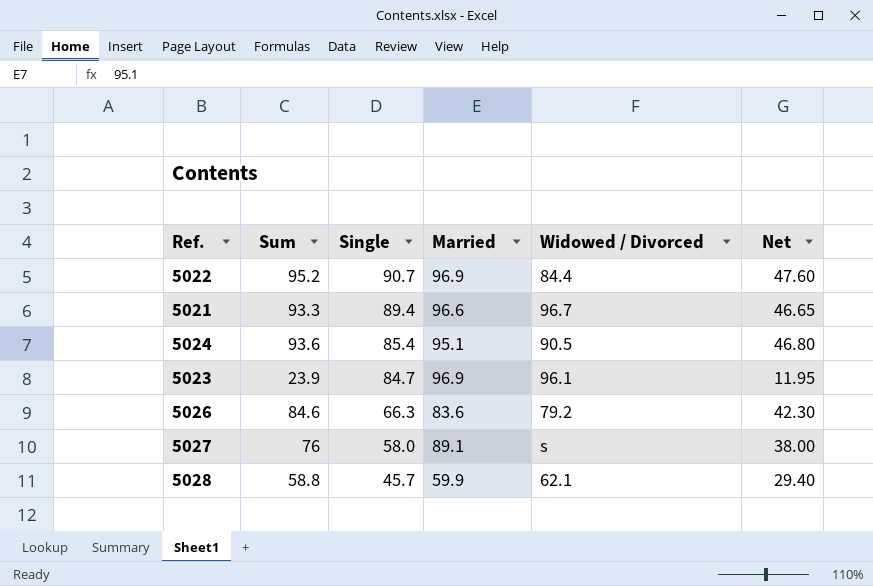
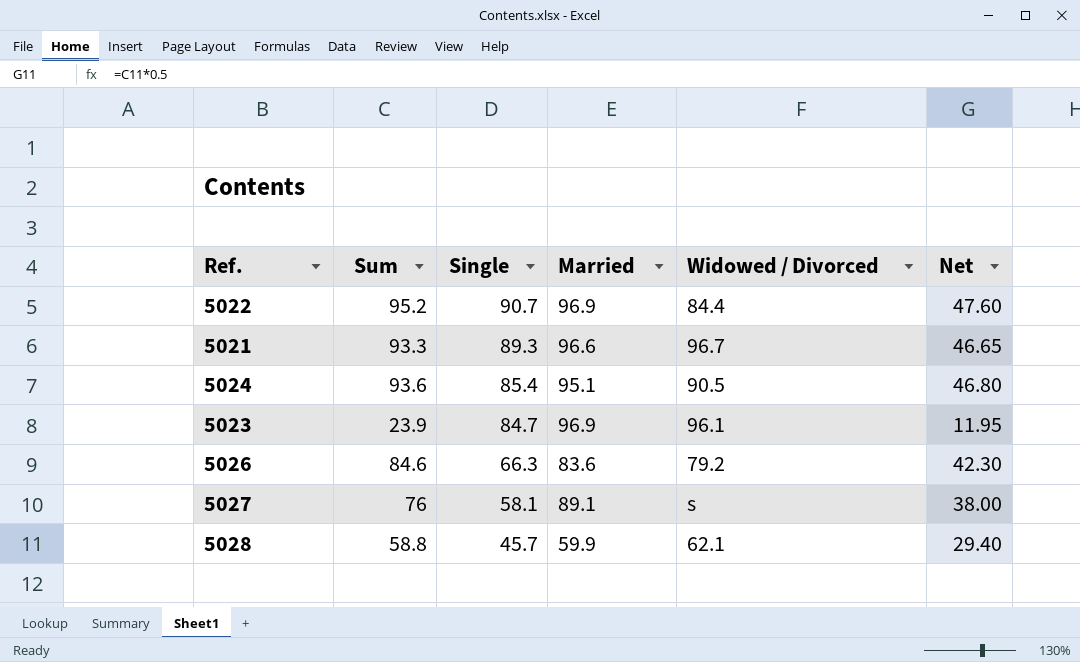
5021 | Single: 89.4 -> 89.3
5027 | Single: 58.0 -> 58.1

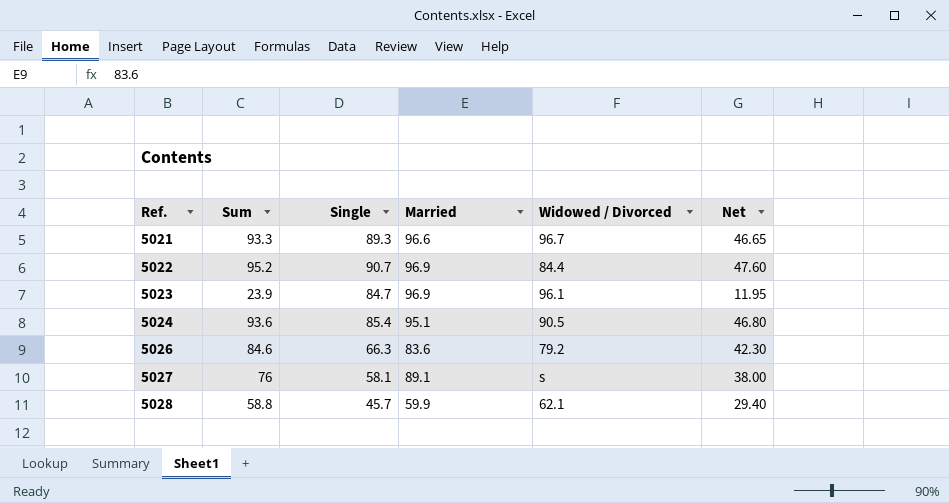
row order: Single descending -> Ref. ascending

